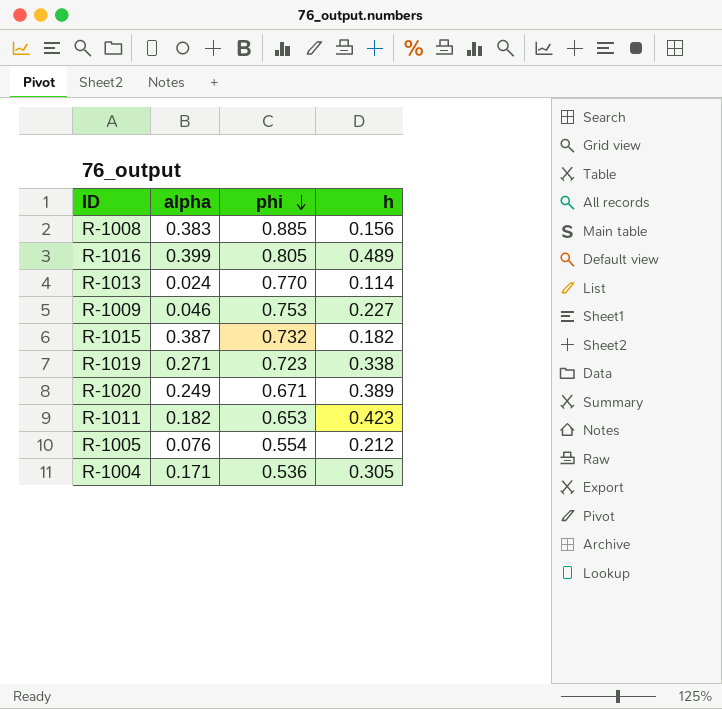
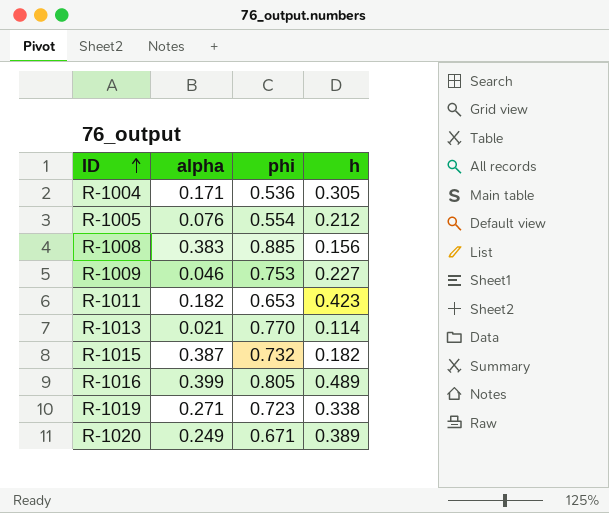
row order: phi descending -> ID ascending
R-1013 | alpha: 0.024 -> 0.021

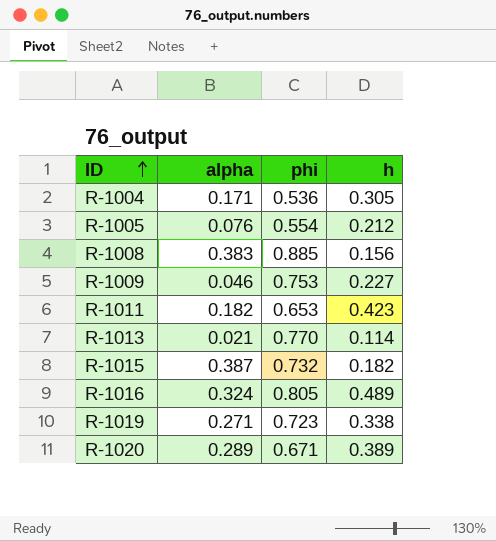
R-1016 | alpha: 0.399 -> 0.324
R-1020 | alpha: 0.249 -> 0.289

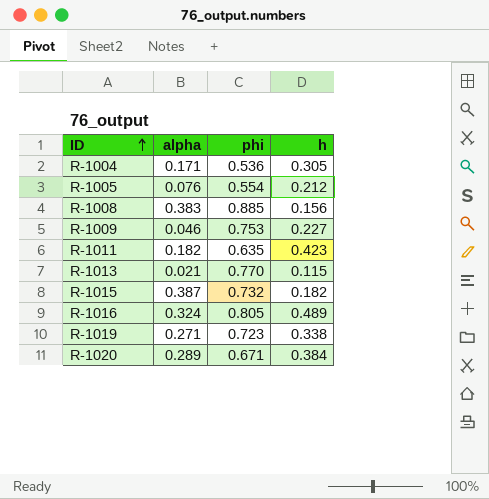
R-1011 | phi: 0.653 -> 0.635
R-1013 | h: 0.114 -> 0.115
R-1020 | h: 0.389 -> 0.384

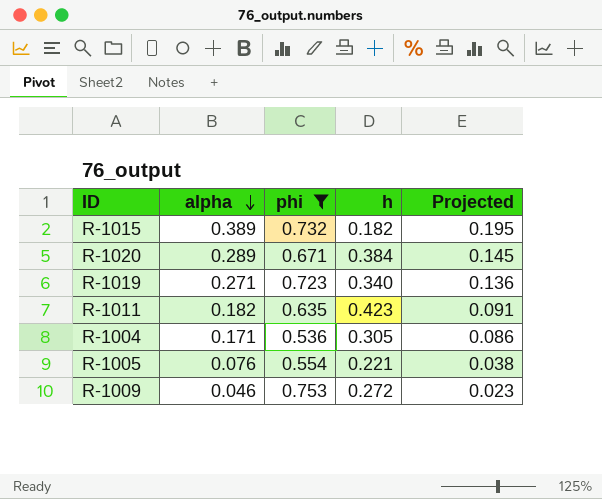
filter: none -> phi <= 0.753
row order: ID ascending -> alpha descending
column Projected | formula: none -> [alpha] * 0.5
R-1015 | alpha: 0.387 -> 0.389
R-1019 | h: 0.338 -> 0.340
R-1005 | h: 0.212 -> 0.221
R-1009 | h: 0.227 -> 0.272

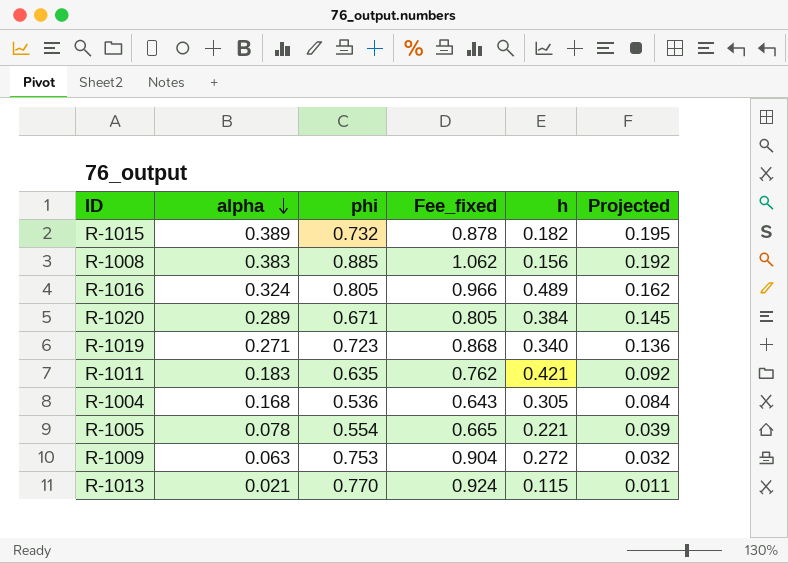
filter: phi <= 0.753 -> none
column Fee_fixed | formula: none -> [phi] * 1.2
R-1011 | alpha: 0.182 -> 0.183
R-1011 | h: 0.423 -> 0.421
R-1011 | Projected: 0.091 -> 0.092
R-1004 | alpha: 0.171 -> 0.168
R-1004 | Projected: 0.086 -> 0.084
R-1005 | alpha: 0.076 -> 0.078
R-1005 | Projected: 0.038 -> 0.039
R-1009 | alpha: 0.046 -> 0.063
R-1009 | Projected: 0.023 -> 0.032

